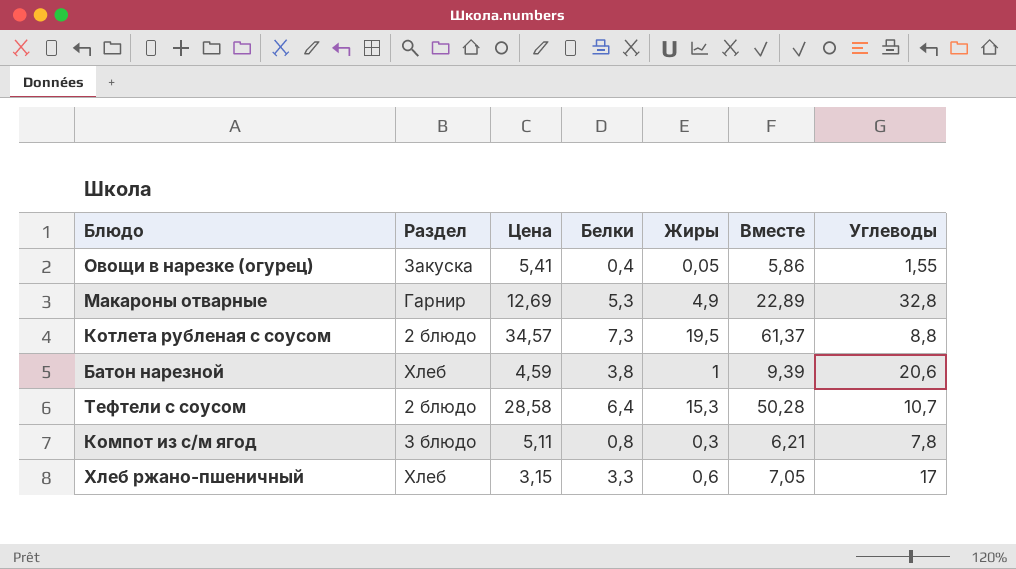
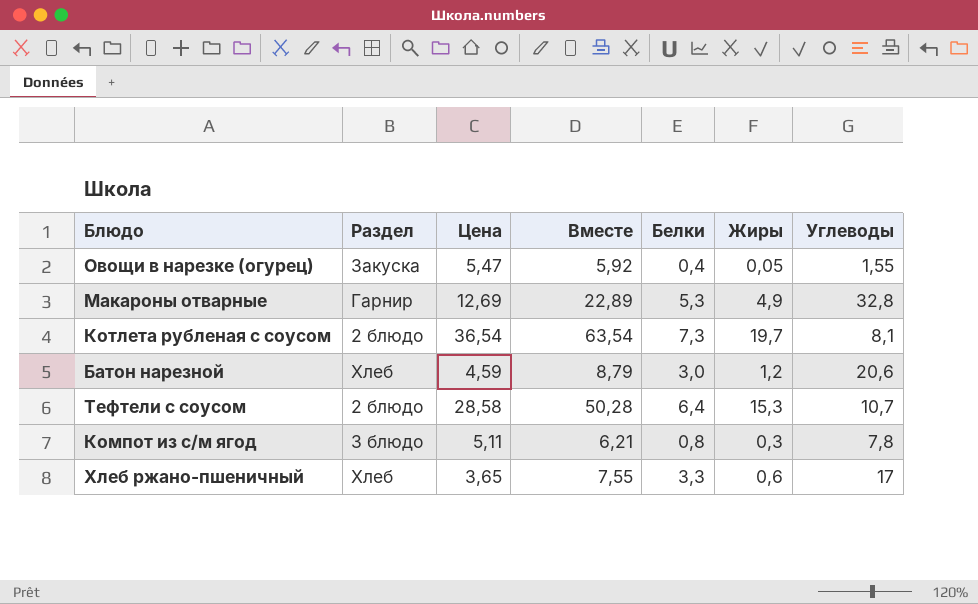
column Вместе | position: 6 -> 4
Овощи в нарезке (огурец) | Цена: 5,41 -> 5,47
Овощи в нарезке (огурец) | Вместе: 5,86 -> 5,92
Котлета рубленая с соусом | Цена: 34,57 -> 36,54
Котлета рубленая с соусом | Вместе: 61,37 -> 63,54
Котлета рубленая с соусом | Жиры: 19,5 -> 19,7
Котлета рубленая с соусом | Углеводы: 8,8 -> 8,1
Батон нарезной | Вместе: 9,39 -> 8,79
Батон нарезной | Белки: 3,8 -> 3,0
Батон нарезной | Жиры: 1 -> 1,2
Хлеб ржано-пшеничный | Цена: 3,15 -> 3,65
Хлеб ржано-пшеничный | Вместе: 7,05 -> 7,55

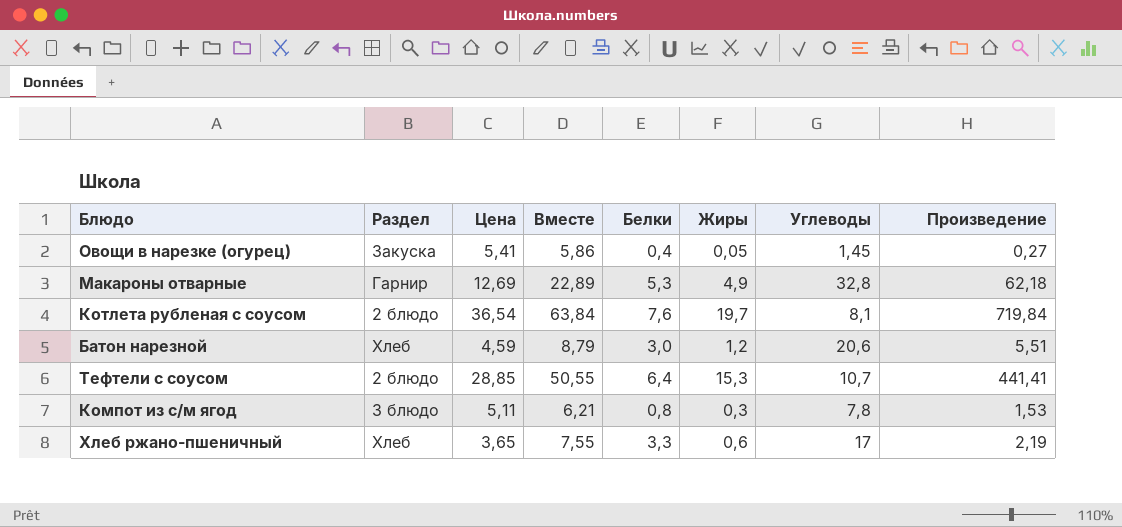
column Произведение | formula: none -> [Цена] * [Жиры]
Овощи в нарезке (огурец) | Цена: 5,47 -> 5,41
Овощи в нарезке (огурец) | Вместе: 5,92 -> 5,86
Овощи в нарезке (огурец) | Углеводы: 1,55 -> 1,45
Котлета рубленая с соусом | Вместе: 63,54 -> 63,84
Котлета рубленая с соусом | Белки: 7,3 -> 7,6
Тефтели с соусом | Цена: 28,58 -> 28,85
Тефтели с соусом | Вместе: 50,28 -> 50,55

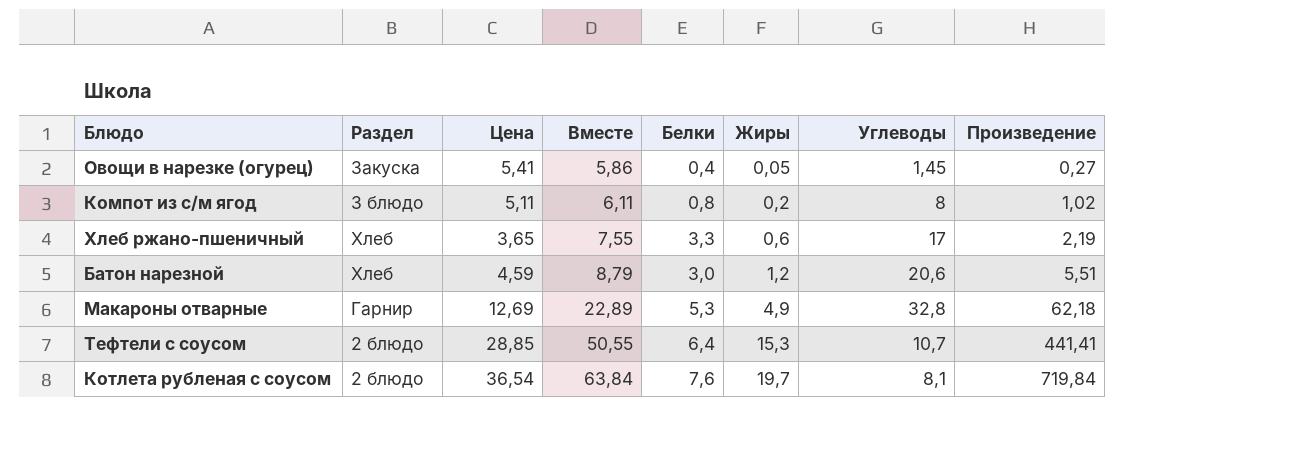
row order: none -> Вместе ascending
Компот из с/м ягод | Вместе: 6,21 -> 6,11
Компот из с/м ягод | Жиры: 0,3 -> 0,2
Компот из с/м ягод | Углеводы: 7,8 -> 8
Компот из с/м ягод | Произведение: 1,53 -> 1,02

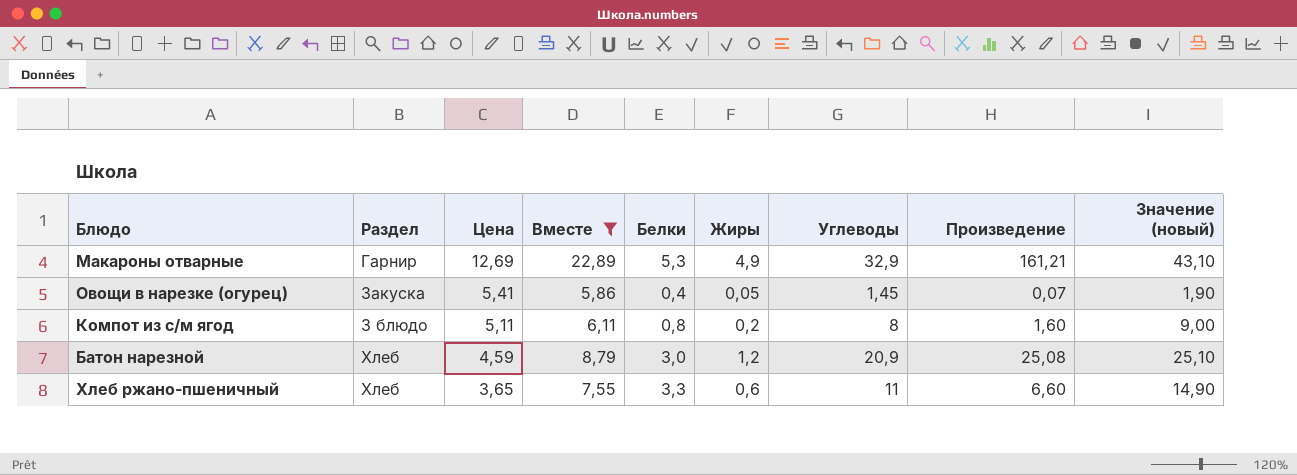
filter: none -> Вместе <= 22,89
row order: Вместе ascending -> Цена descending
column Произведение | formula: [Цена] * [Жиры] -> [Жиры] * [Углеводы]
column Значение (новый) | formula: none -> [Белки] + [Жиры] + [Углеводы]
Макароны отварные | Углеводы: 32,8 -> 32,9
Батон нарезной | Углеводы: 20,6 -> 20,9
Хлеб ржано-пшеничный | Углеводы: 17 -> 11

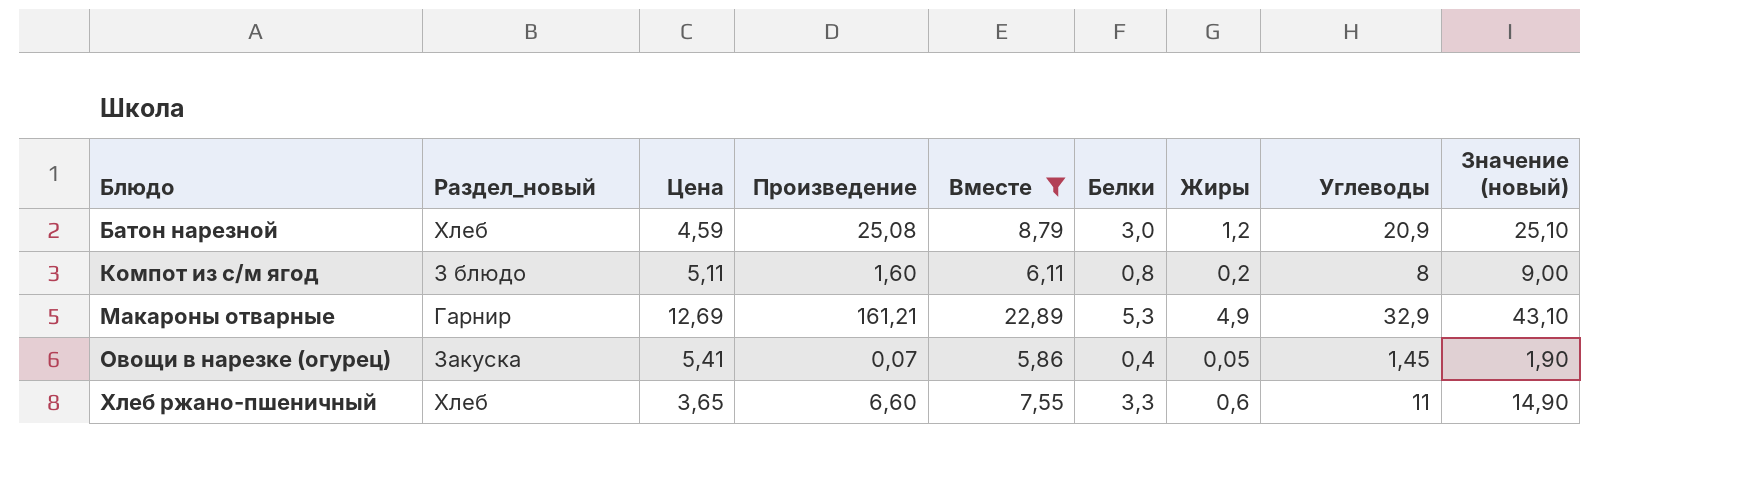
row order: Цена descending -> Блюдо ascending
column name: Раздел -> Раздел_новый
column Произведение | position: 8 -> 4

